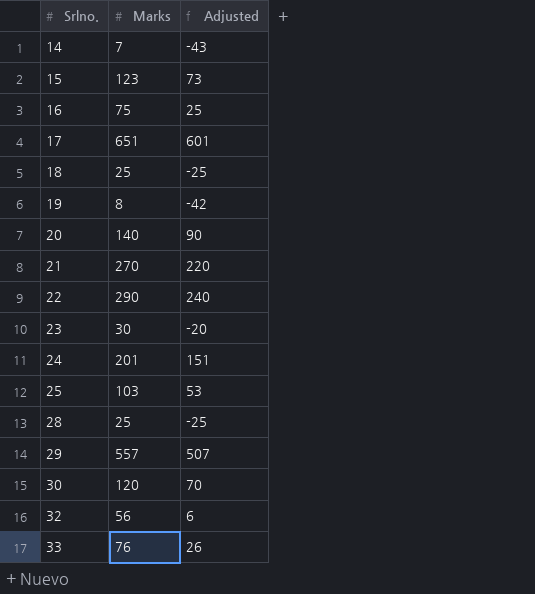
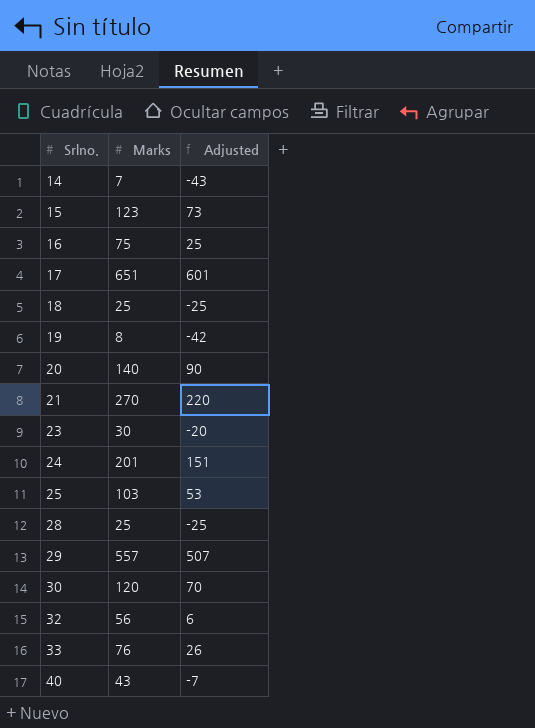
row 22: 290 | 240 -> none
row 40: none -> 43 | -7

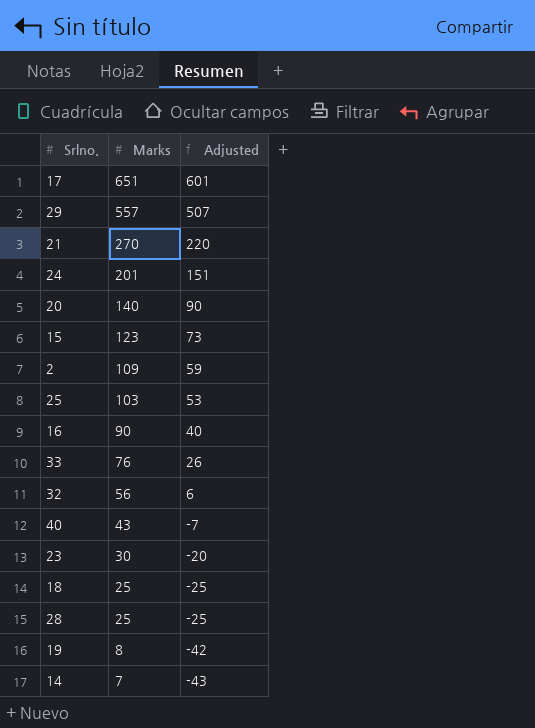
row order: Srlno. ascending -> Marks descending
row 30: 120 | 70 -> none
row 2: none -> 109 | 59
16 | Marks: 75 -> 90
16 | Adjusted: 25 -> 40

